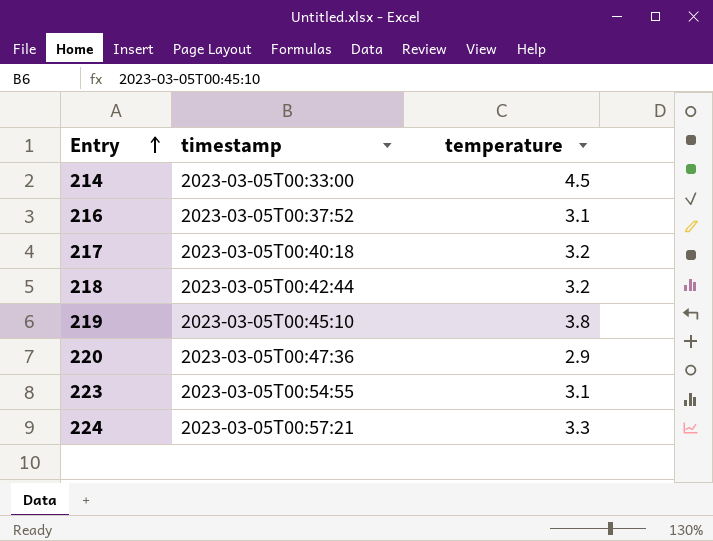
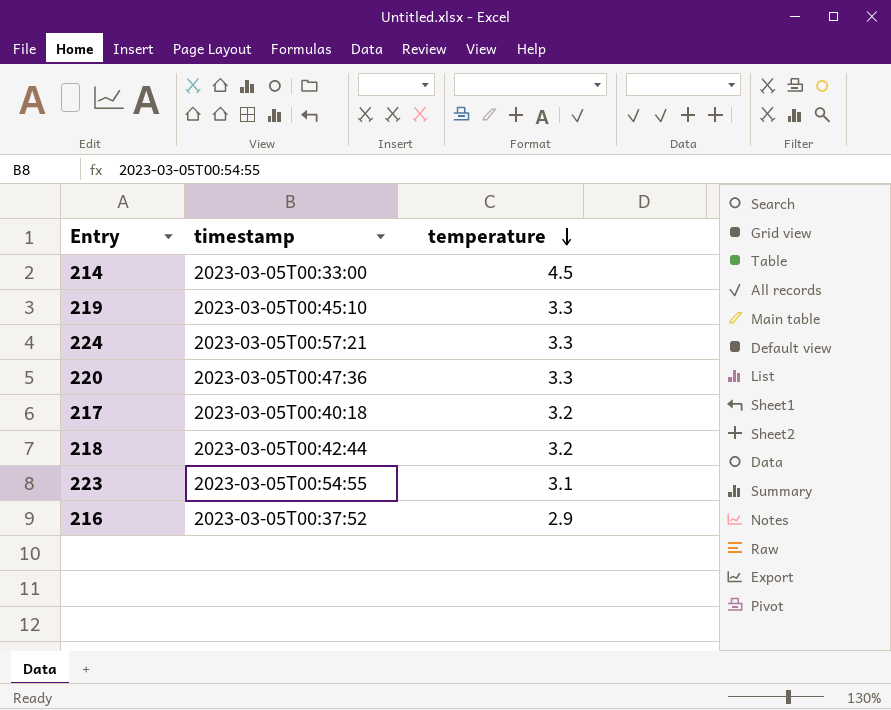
row order: Entry ascending -> temperature descending
219 | temperature: 3.8 -> 3.3
220 | temperature: 2.9 -> 3.3
216 | temperature: 3.1 -> 2.9

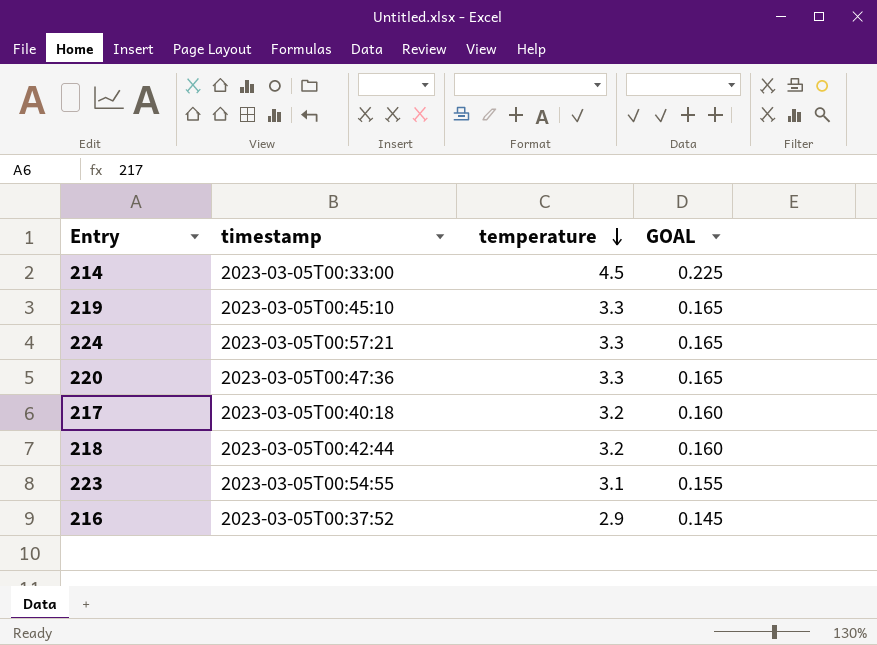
column GOAL | formula: none -> [temperature] * 0.05

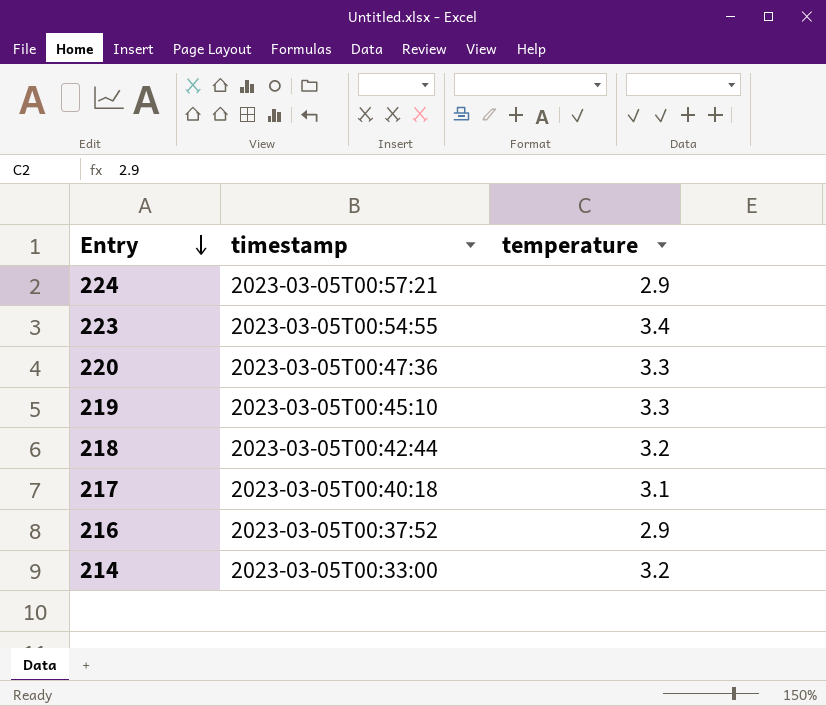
row order: temperature descending -> Entry descending
column GOAL | formula: [temperature] * 0.05 -> none
224 | temperature: 3.3 -> 2.9
223 | temperature: 3.1 -> 3.4
217 | temperature: 3.2 -> 3.1
214 | temperature: 4.5 -> 3.2

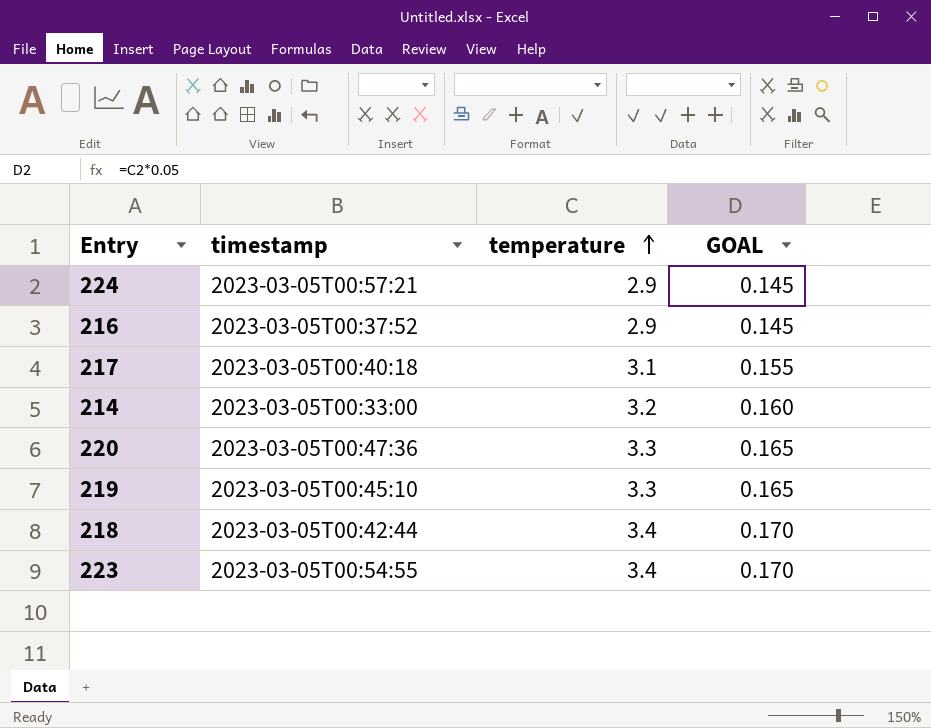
row order: Entry descending -> temperature ascending
column GOAL | formula: none -> [temperature] * 0.05
218 | temperature: 3.2 -> 3.4

